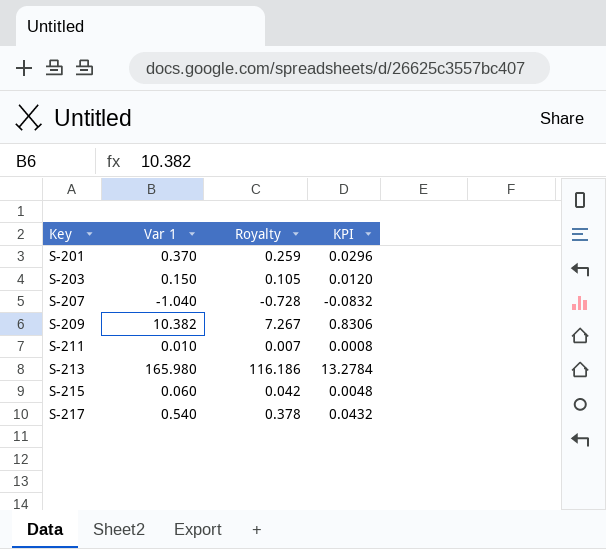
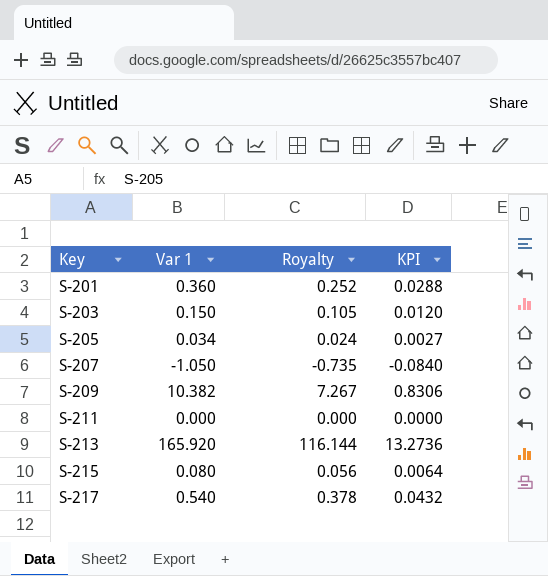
S-201 | Var 1: 0.370 -> 0.360
S-201 | Royalty: 0.259 -> 0.252
S-201 | KPI: 0.0296 -> 0.0288
row S-205: none -> 0.034 | 0.024 | 0.0027
S-207 | Var 1: -1.040 -> -1.050
S-207 | Royalty: -0.728 -> -0.735
S-207 | KPI: -0.0832 -> -0.0840
S-211 | Var 1: 0.010 -> 0.000
S-211 | Royalty: 0.007 -> 0.000
S-211 | KPI: 0.0008 -> 0.0000
S-213 | Var 1: 165.980 -> 165.920
S-213 | Royalty: 116.186 -> 116.144
S-213 | KPI: 13.2784 -> 13.2736
S-215 | Var 1: 0.060 -> 0.080
S-215 | Royalty: 0.042 -> 0.056
S-215 | KPI: 0.0048 -> 0.0064

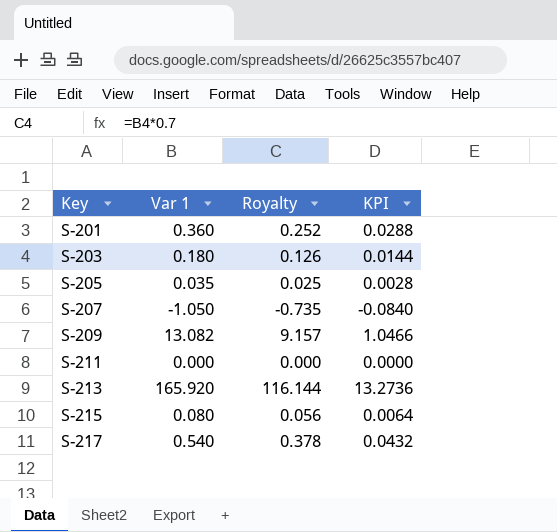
S-203 | Var 1: 0.150 -> 0.180
S-203 | Royalty: 0.105 -> 0.126
S-203 | KPI: 0.0120 -> 0.0144
S-205 | Var 1: 0.034 -> 0.035
S-205 | Royalty: 0.024 -> 0.025
S-205 | KPI: 0.0027 -> 0.0028
S-209 | Var 1: 10.382 -> 13.082
S-209 | Royalty: 7.267 -> 9.157
S-209 | KPI: 0.8306 -> 1.0466

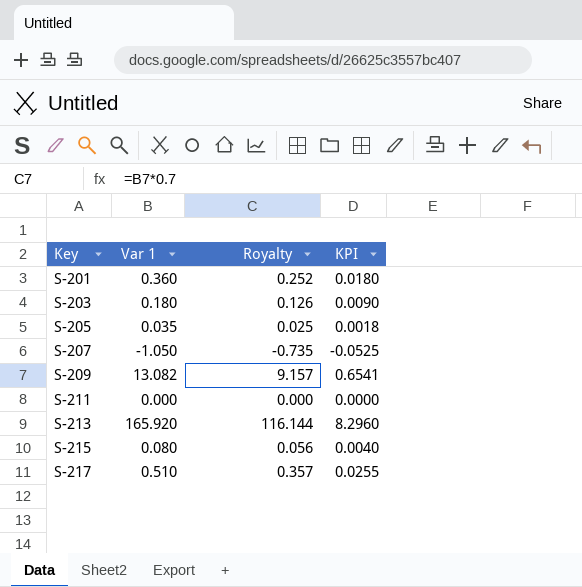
column KPI | formula: [Var 1] * 0.08 -> [Var 1] * 0.05
S-217 | Var 1: 0.540 -> 0.510
S-217 | Royalty: 0.378 -> 0.357

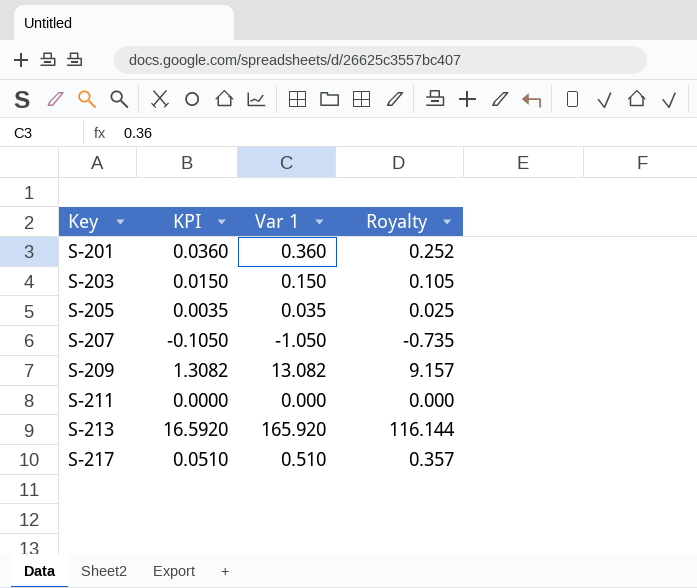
column KPI | formula: [Var 1] * 0.05 -> [Var 1] * 0.1
column KPI | position: 4 -> 2
row S-215: 0.080 | 0.056 | 0.0040 -> none
S-203 | Var 1: 0.180 -> 0.150
S-203 | Royalty: 0.126 -> 0.105

